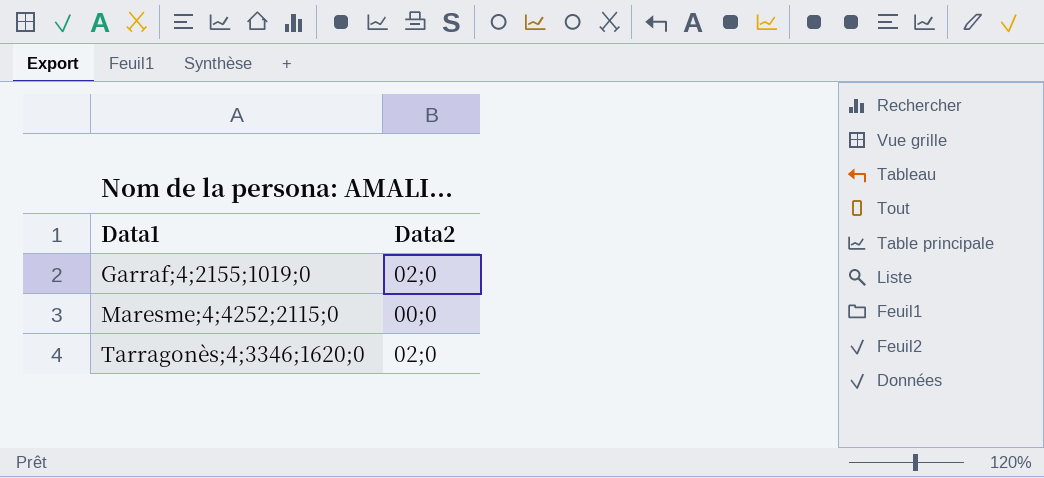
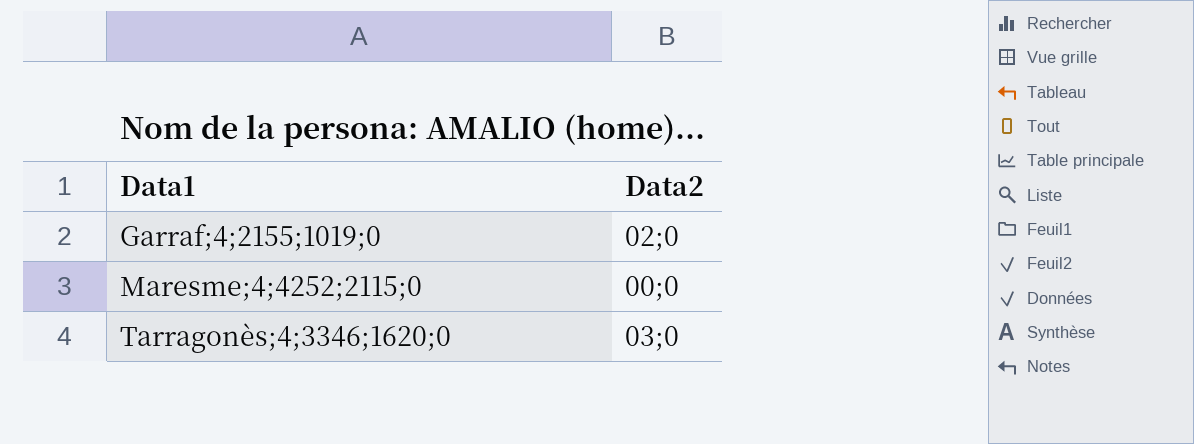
Tarragonès;4;3346;1620;0 | Data2: 02;0 -> 03;0

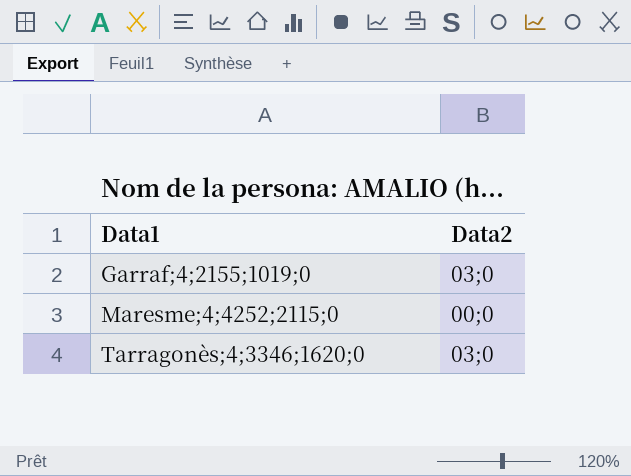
Garraf;4;2155;1019;0 | Data2: 02;0 -> 03;0

